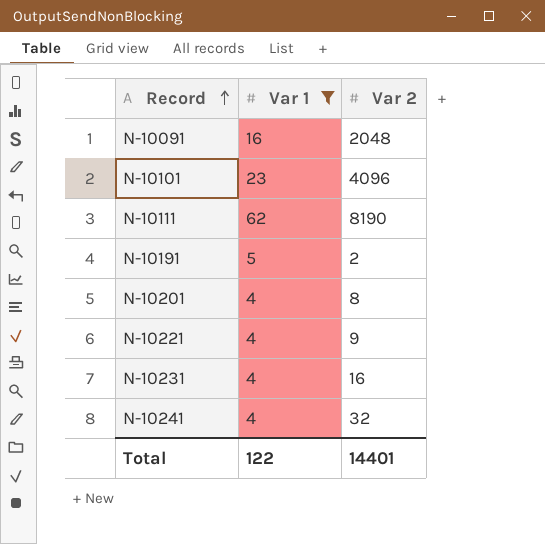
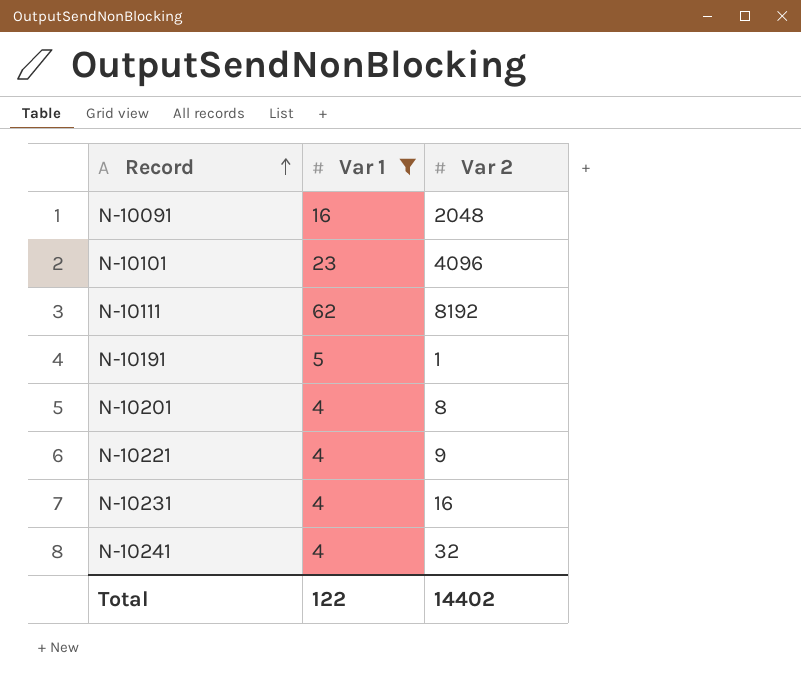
N-10111 | Var 2: 8190 -> 8192
N-10191 | Var 2: 2 -> 1
Total | Var 2: 14401 -> 14402

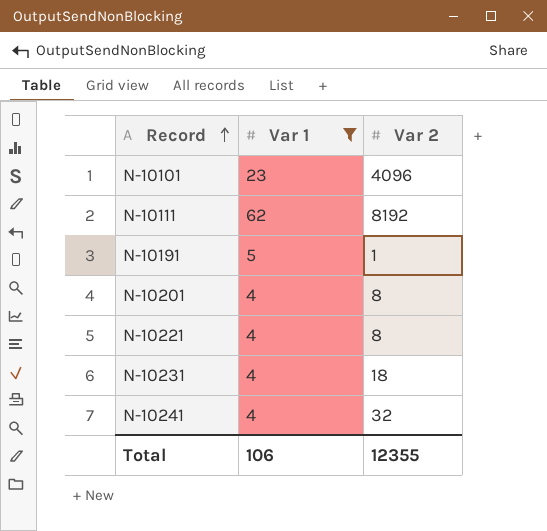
row N-10091: 16 | 2048 -> none
N-10221 | Var 2: 9 -> 8
N-10231 | Var 2: 16 -> 18
Total | Var 1: 122 -> 106
Total | Var 2: 14402 -> 12355

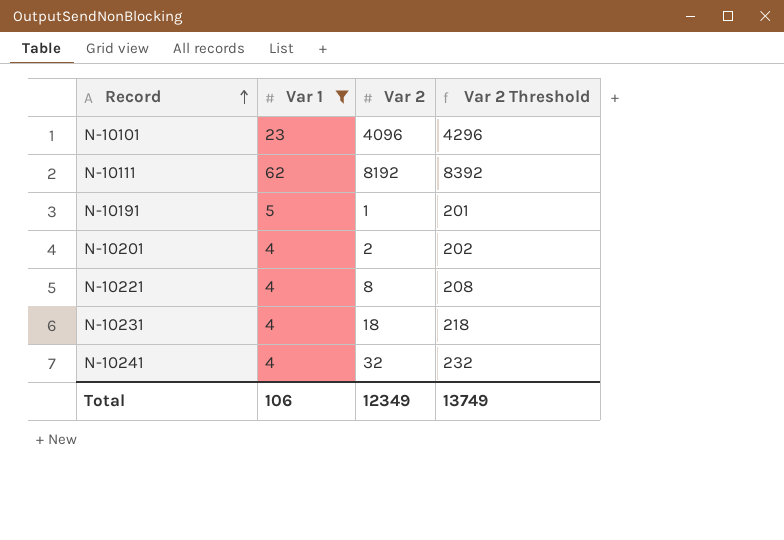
column Var 2 Threshold | formula: none -> [Var 2] + 200
N-10201 | Var 2: 8 -> 2
Total | Var 2: 12355 -> 12349

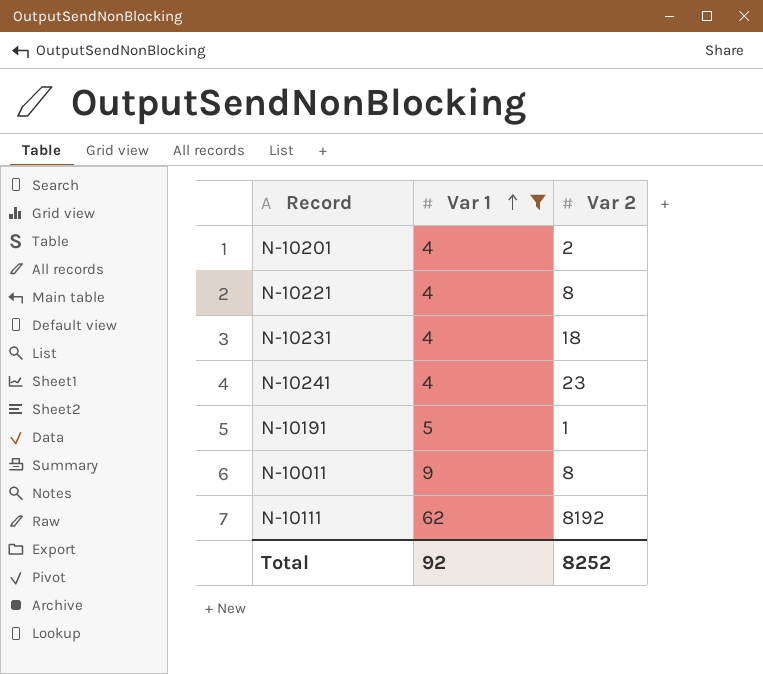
row order: Record ascending -> Var 1 ascending
column Var 2 Threshold | formula: [Var 2] + 200 -> none
row N-10101: 23 | 4096 | 4296 -> none
N-10241 | Var 2: 32 -> 23
row N-10011: none -> 9 | 8
Total | Var 1: 106 -> 92
Total | Var 2: 12349 -> 8252

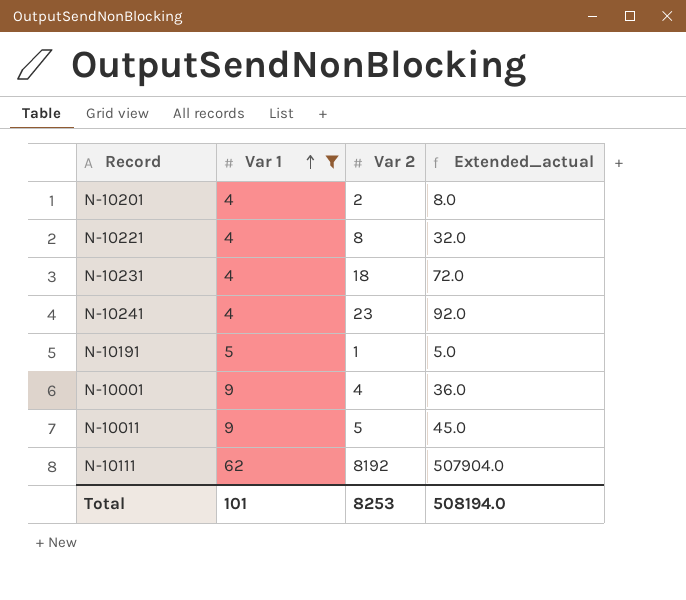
column Extended_actual | formula: none -> [Var 1] * [Var 2]
row N-10001: none -> 9 | 4 | 36.0
N-10011 | Var 2: 8 -> 5
Total | Var 1: 92 -> 101
Total | Var 2: 8252 -> 8253

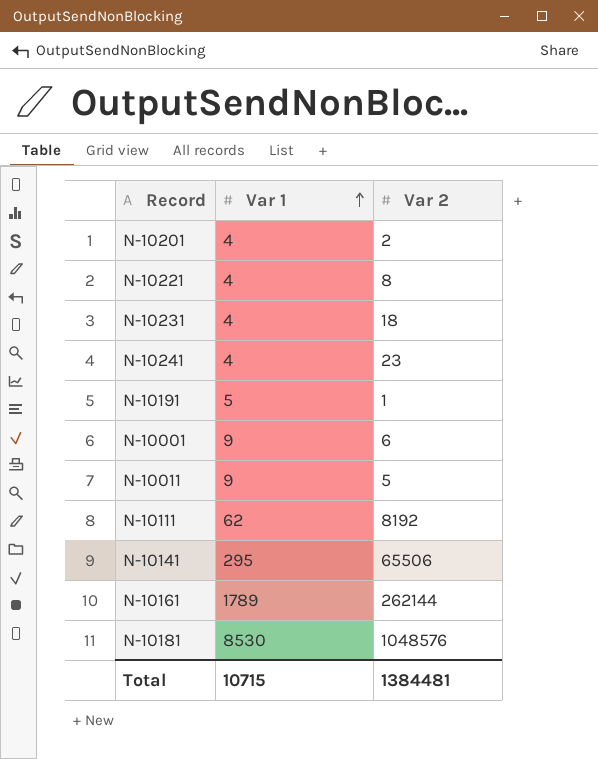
filter: Var 1 <= 62 -> none
column Extended_actual | formula: [Var 1] * [Var 2] -> none
N-10001 | Var 2: 4 -> 6
Total | Var 1: 101 -> 10715
Total | Var 2: 8253 -> 1384481

